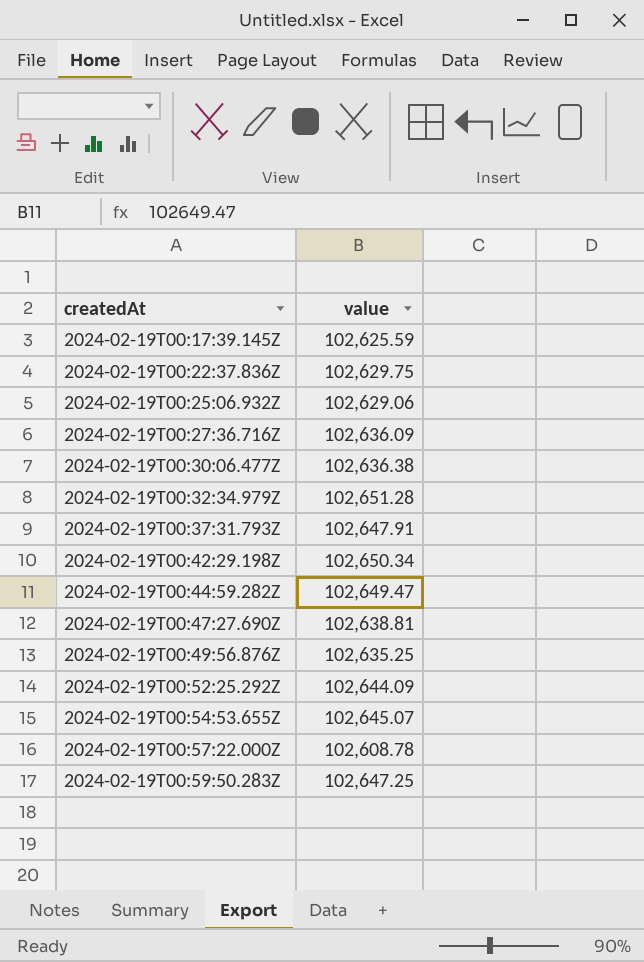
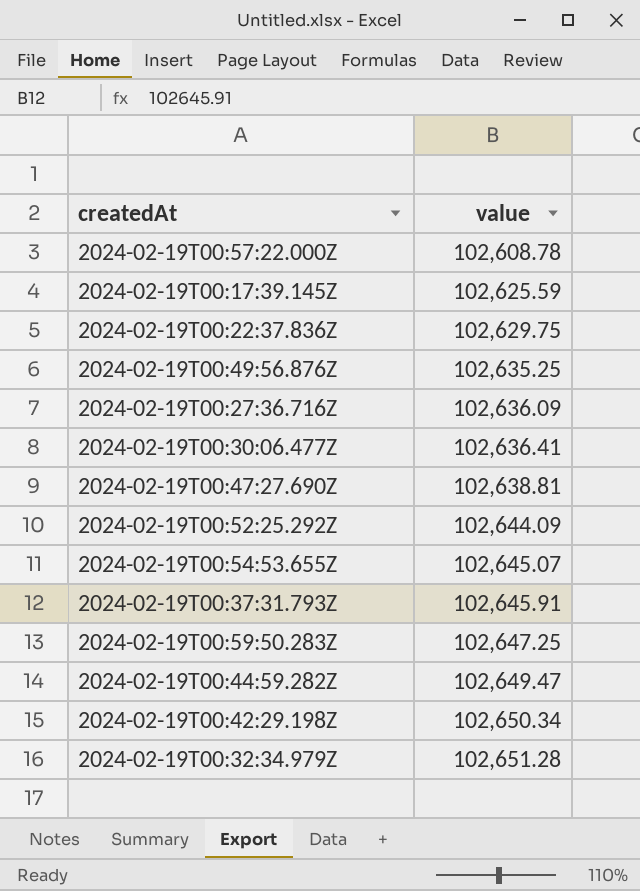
row order: createdAt ascending -> value ascending
row 2024-02-19T00:25:06.932Z: 102,629.06 -> none
2024-02-19T00:30:06.477Z | value: 102,636.38 -> 102,636.41
2024-02-19T00:37:31.793Z | value: 102,647.91 -> 102,645.91

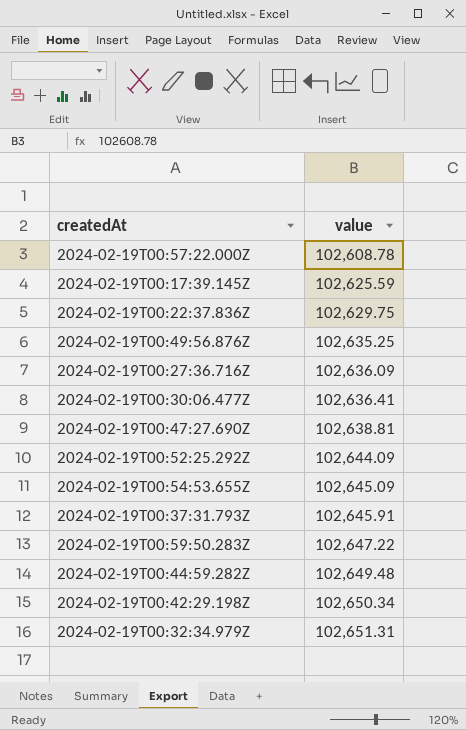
2024-02-19T00:54:53.655Z | value: 102,645.07 -> 102,645.09
2024-02-19T00:59:50.283Z | value: 102,647.25 -> 102,647.22
2024-02-19T00:44:59.282Z | value: 102,649.47 -> 102,649.48
2024-02-19T00:32:34.979Z | value: 102,651.28 -> 102,651.31

